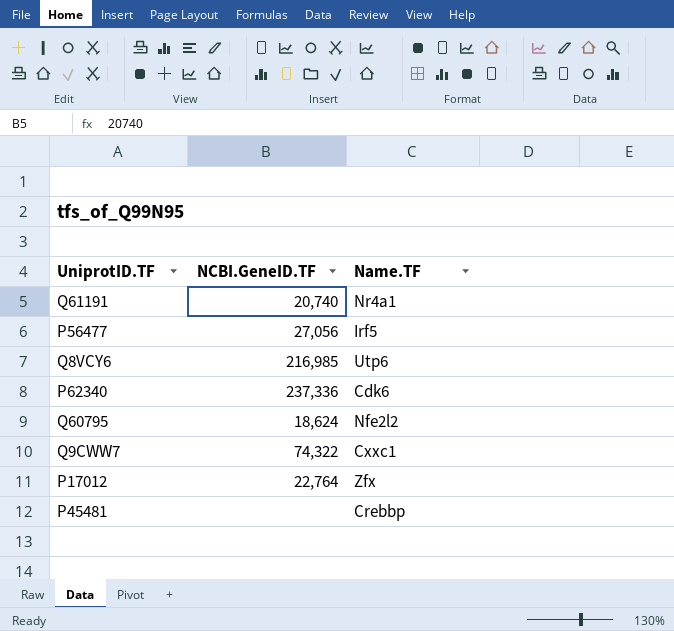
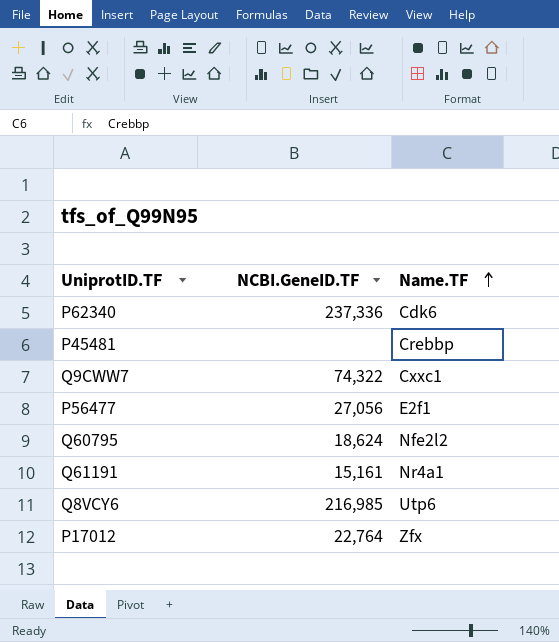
row order: none -> Name.TF ascending
P56477 | Name.TF: Irf5 -> E2f1
Q61191 | NCBI.GeneID.TF: 20,740 -> 15,161

